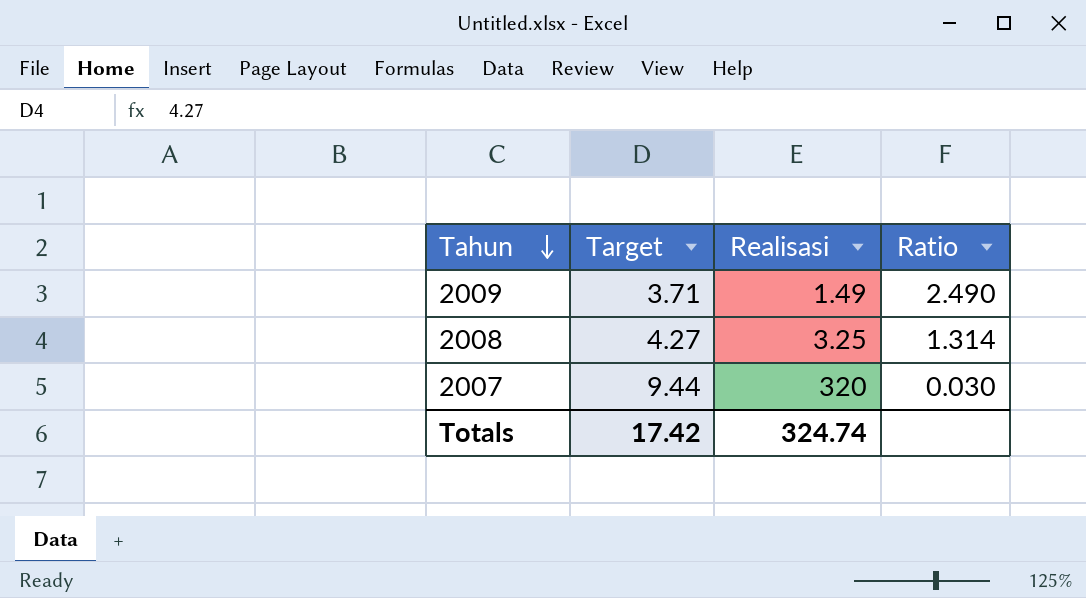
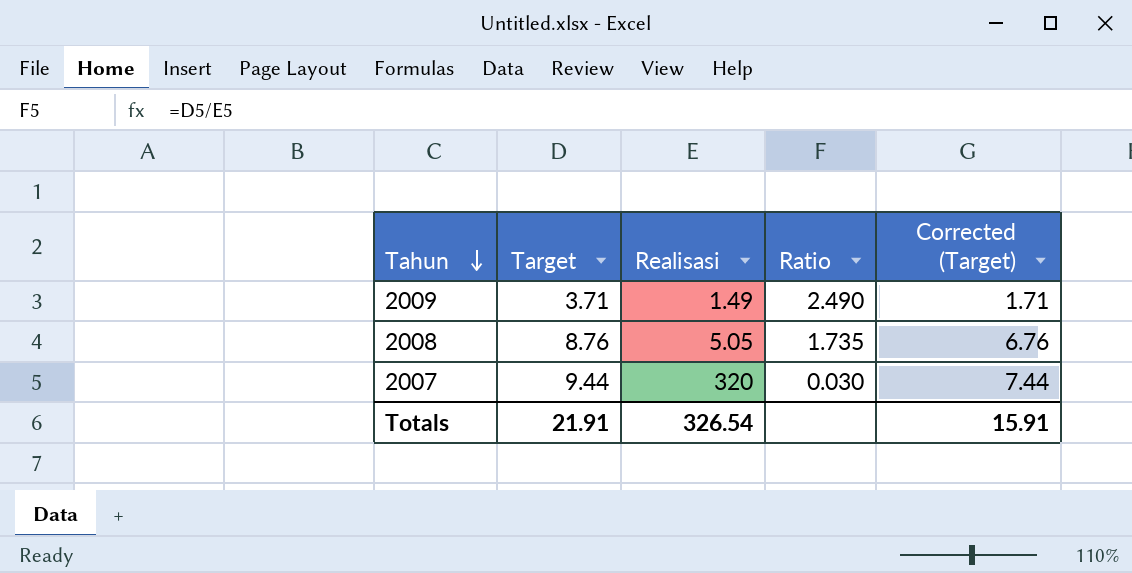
column Corrected (Target) | formula: none -> [Target] - 2
2008 | Target: 4.27 -> 8.76
2008 | Realisasi: 3.25 -> 5.05
2008 | Ratio: 1.314 -> 1.735
Totals | Target: 17.42 -> 21.91
Totals | Realisasi: 324.74 -> 326.54

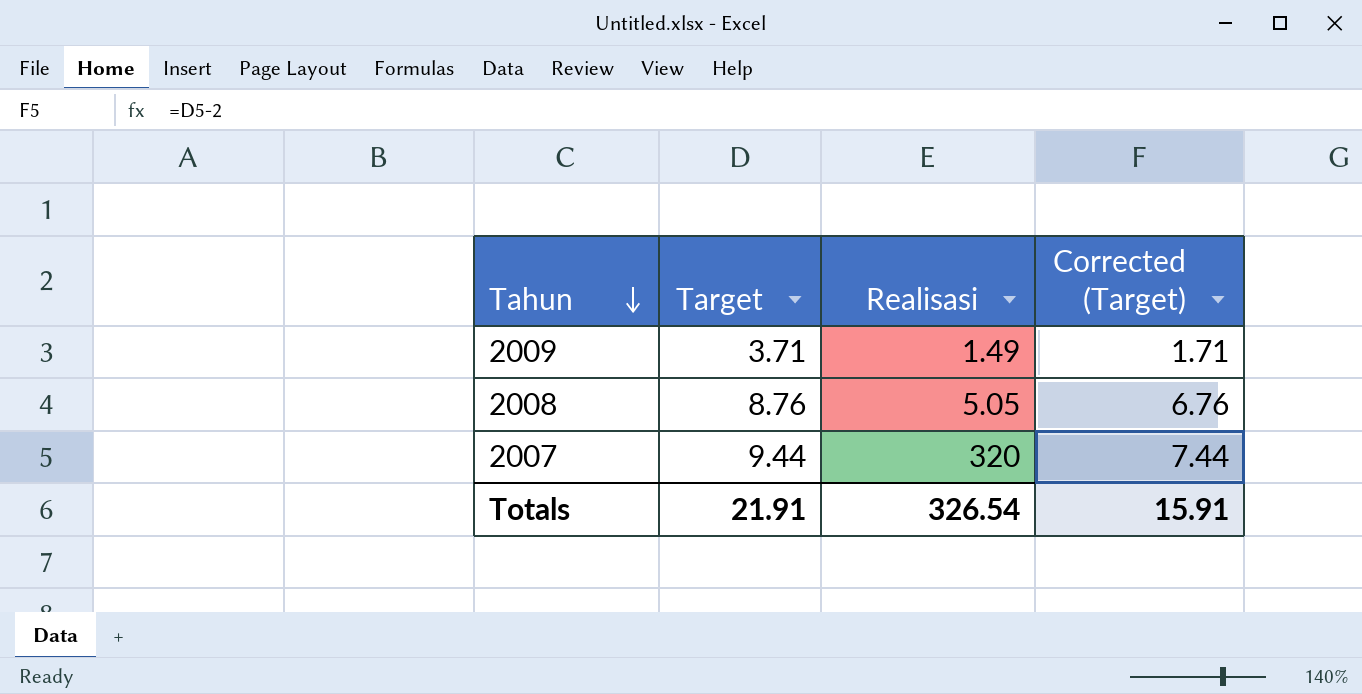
column Ratio | formula: [Target] / [Realisasi] -> none

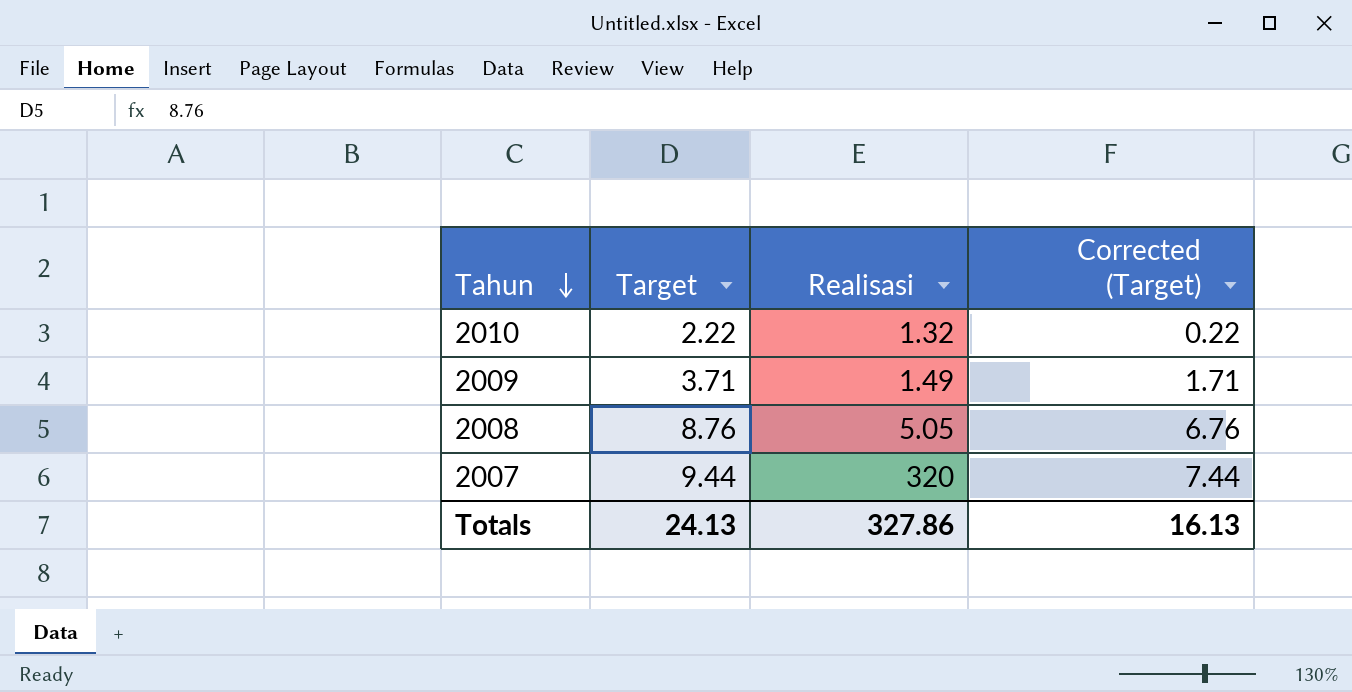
row 2010: none -> 2.22 | 1.32 | 0.22
Totals | Target: 21.91 -> 24.13
Totals | Realisasi: 326.54 -> 327.86
Totals | Corrected (Target): 15.91 -> 16.13

